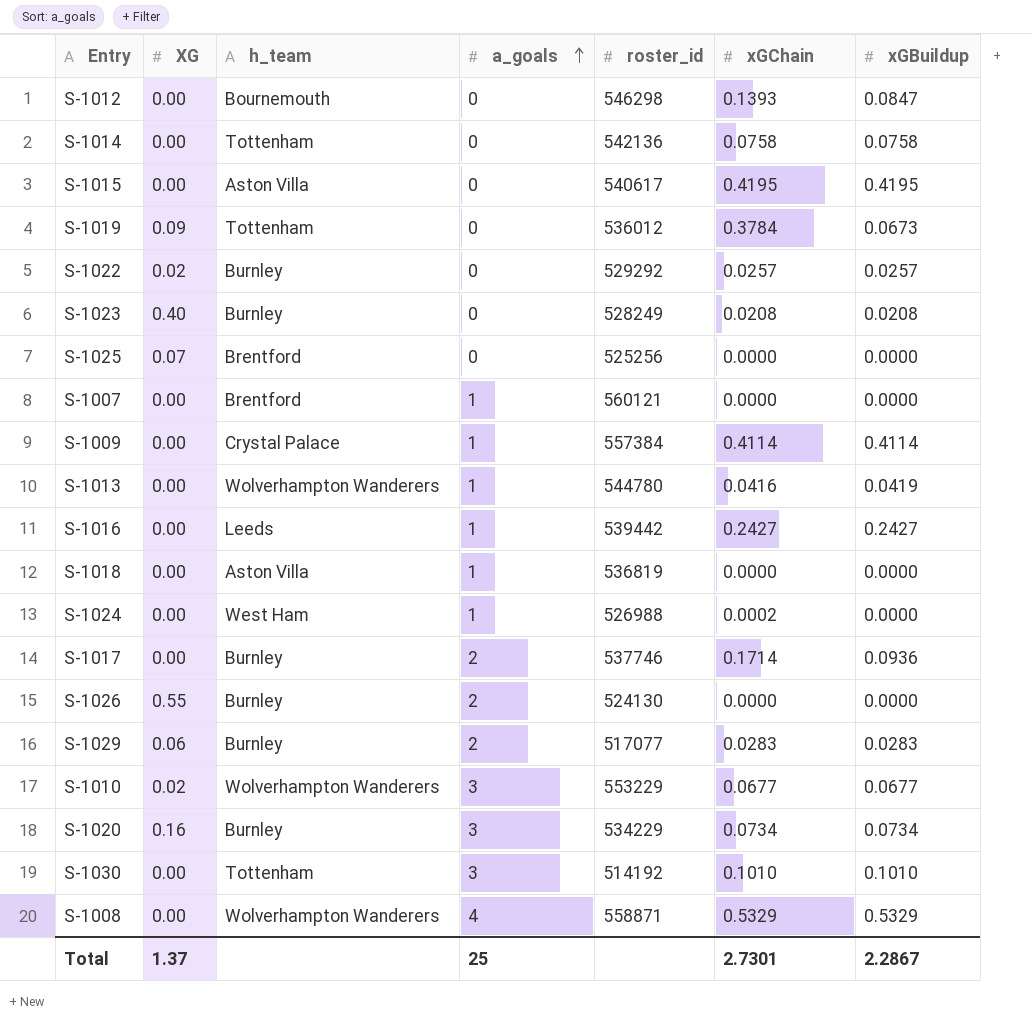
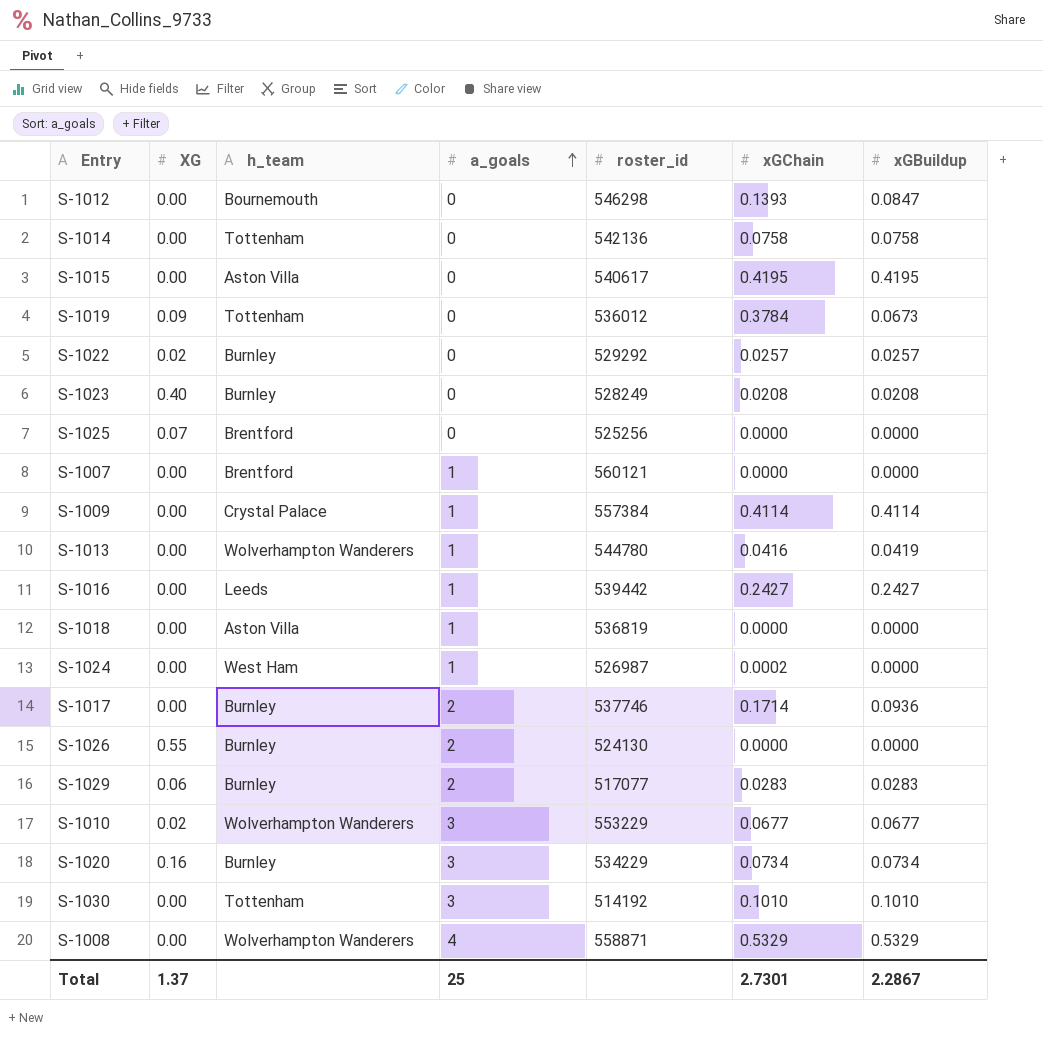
S-1024 | roster_id: 526988 -> 526987

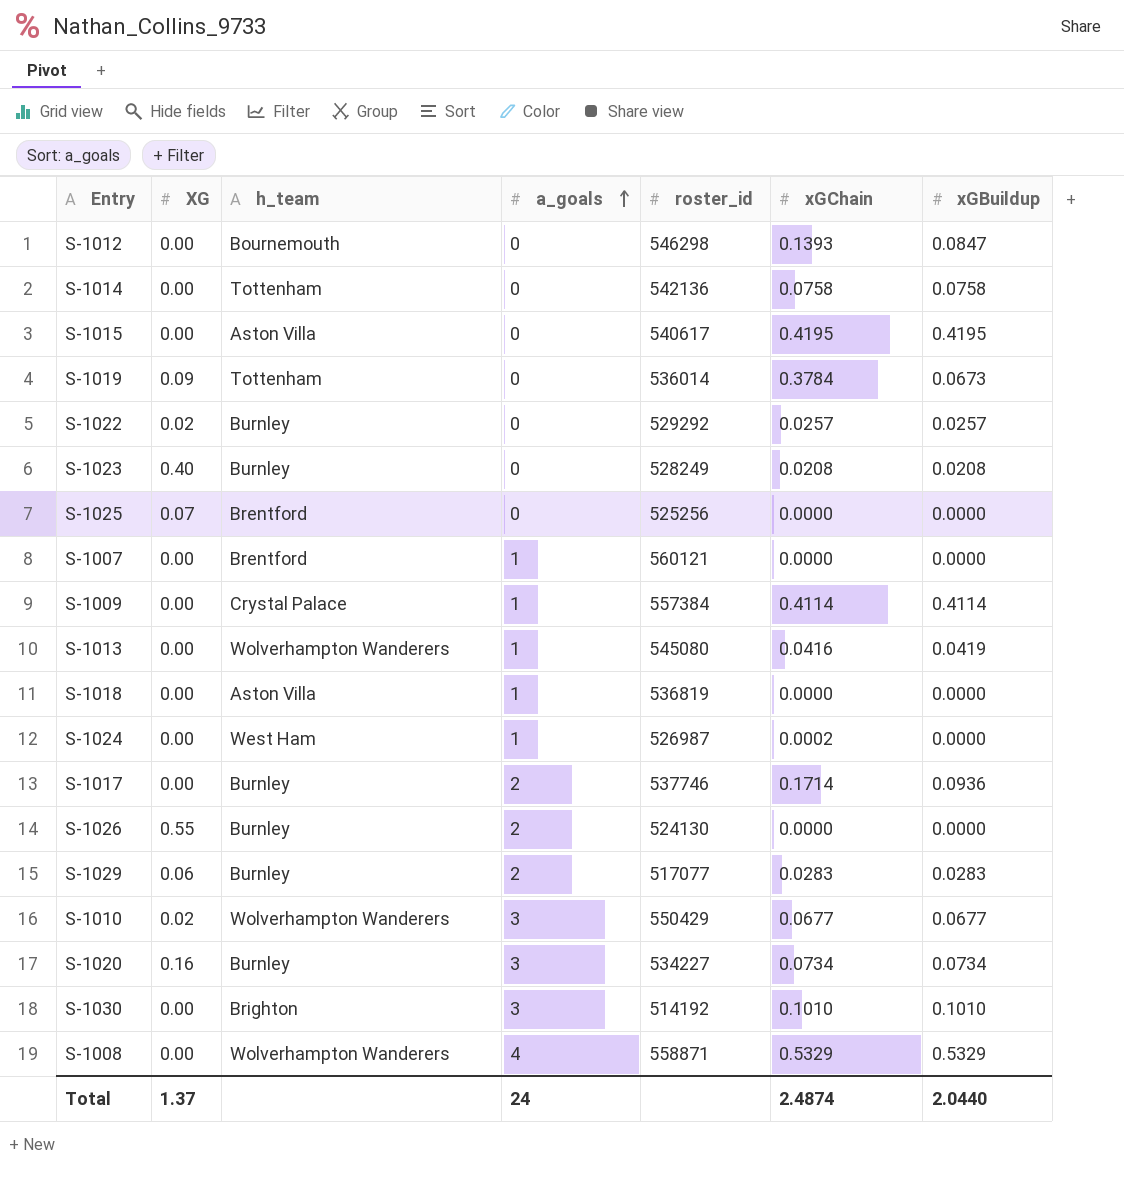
row S-1016: 0.00 | Leeds | 1 | 539442 | 0.2427 | 0.2427 -> none
S-1019 | roster_id: 536012 -> 536014
S-1013 | roster_id: 544780 -> 545080
S-1010 | roster_id: 553229 -> 550429
S-1020 | roster_id: 534229 -> 534227
S-1030 | h_team: Tottenham -> Brighton
Total | a_goals: 25 -> 24
Total | xGChain: 2.7301 -> 2.4874
Total | xGBuildup: 2.2867 -> 2.0440

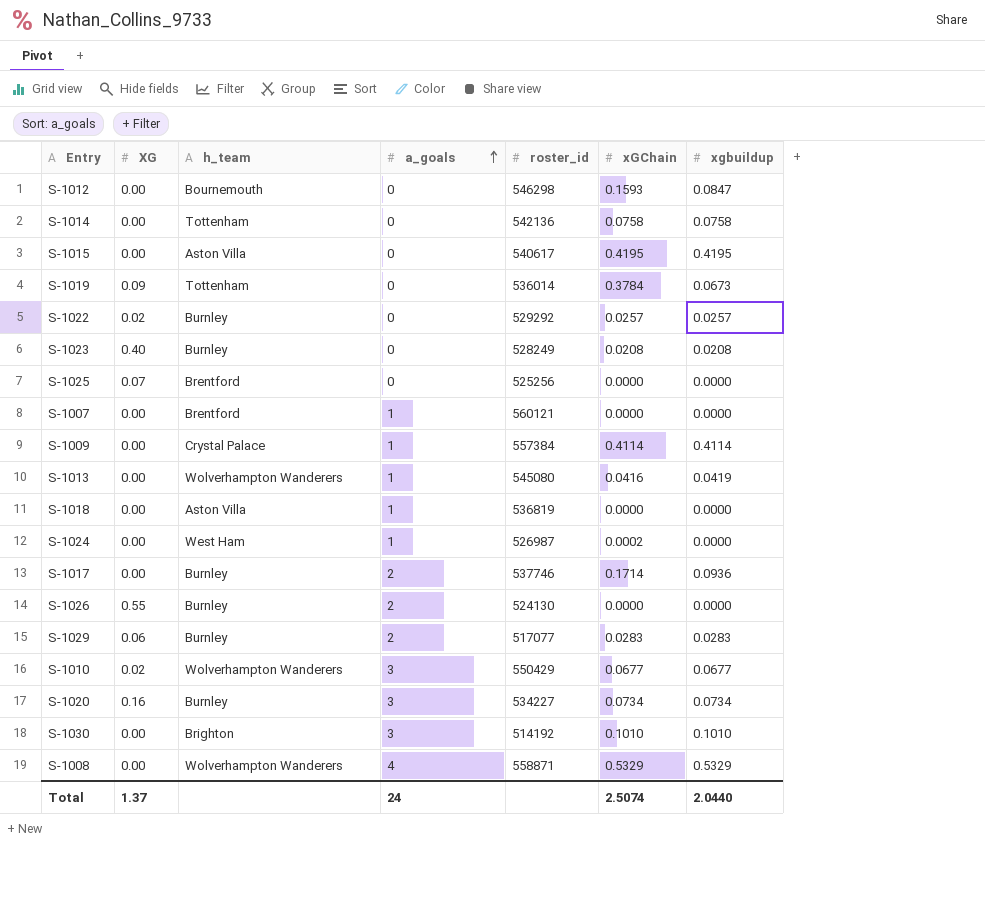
column name: xGBuildup -> xgbuildup
S-1012 | xGChain: 0.1393 -> 0.1593
Total | xGChain: 2.4874 -> 2.5074

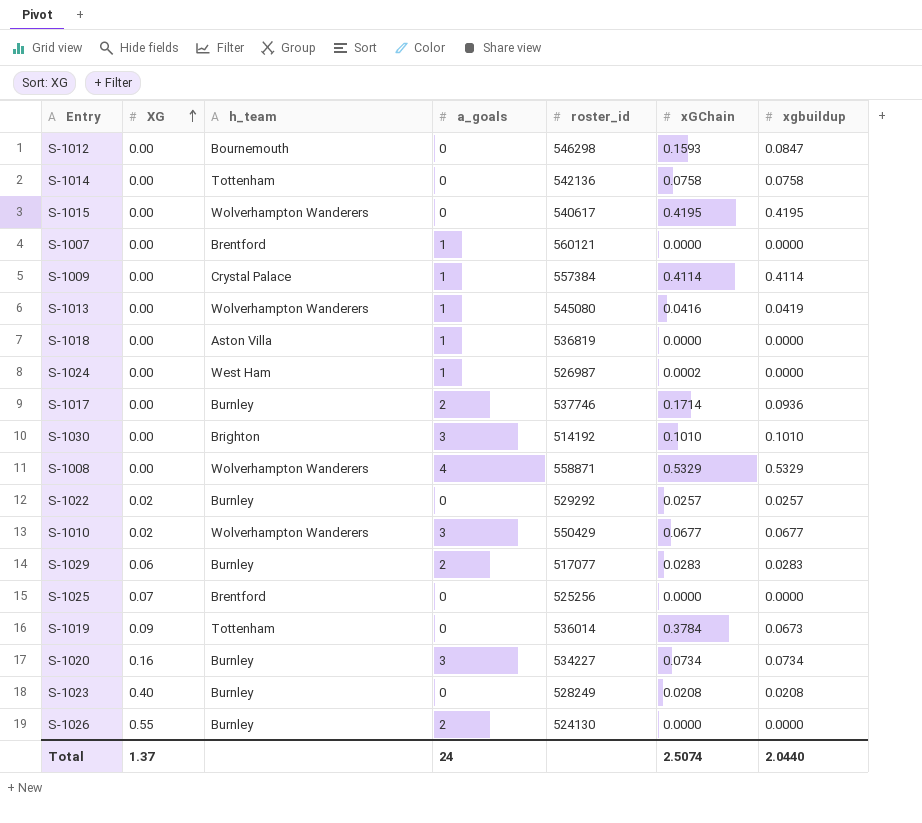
row order: a_goals ascending -> XG ascending
S-1015 | h_team: Aston Villa -> Wolverhampton Wanderers

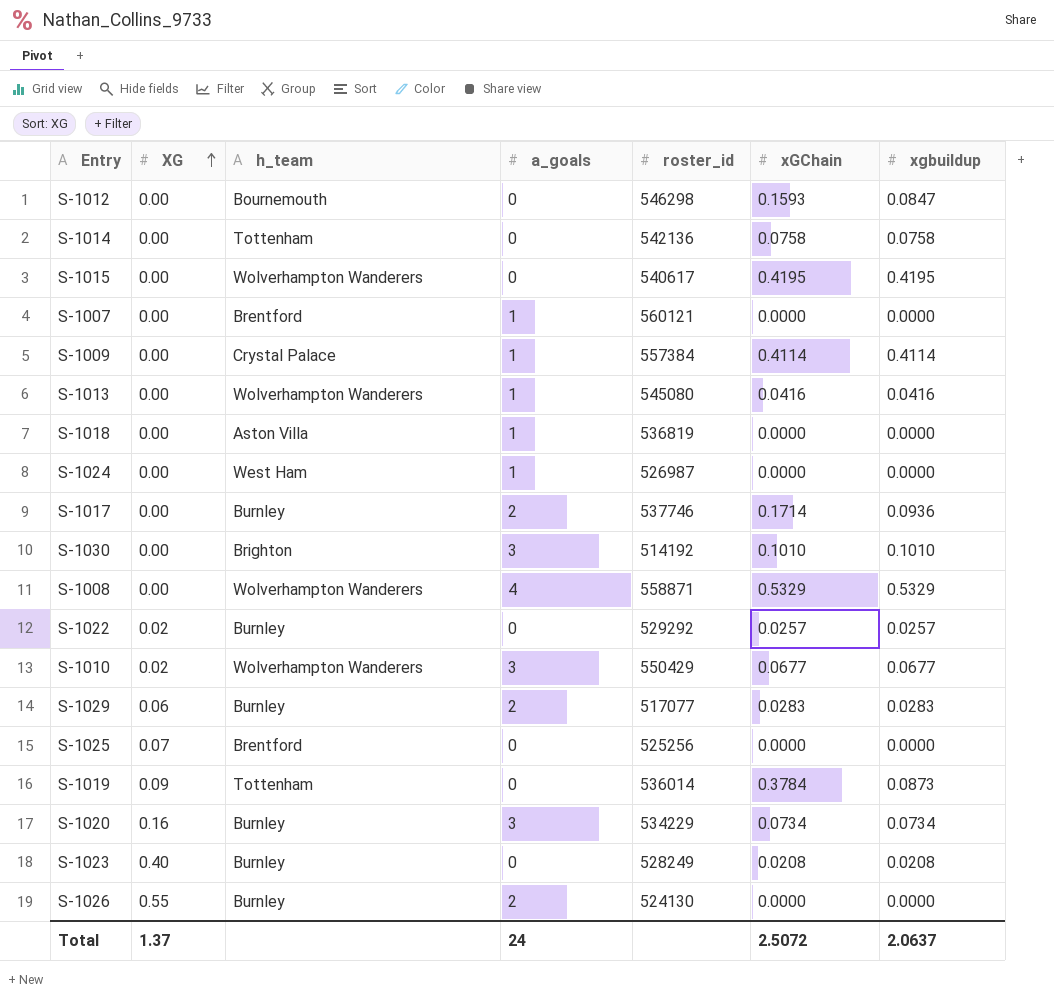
S-1013 | xgbuildup: 0.0419 -> 0.0416
S-1024 | xGChain: 0.0002 -> 0.0000
S-1019 | xgbuildup: 0.0673 -> 0.0873
S-1020 | roster_id: 534227 -> 534229
Total | xGChain: 2.5074 -> 2.5072
Total | xgbuildup: 2.0440 -> 2.0637

